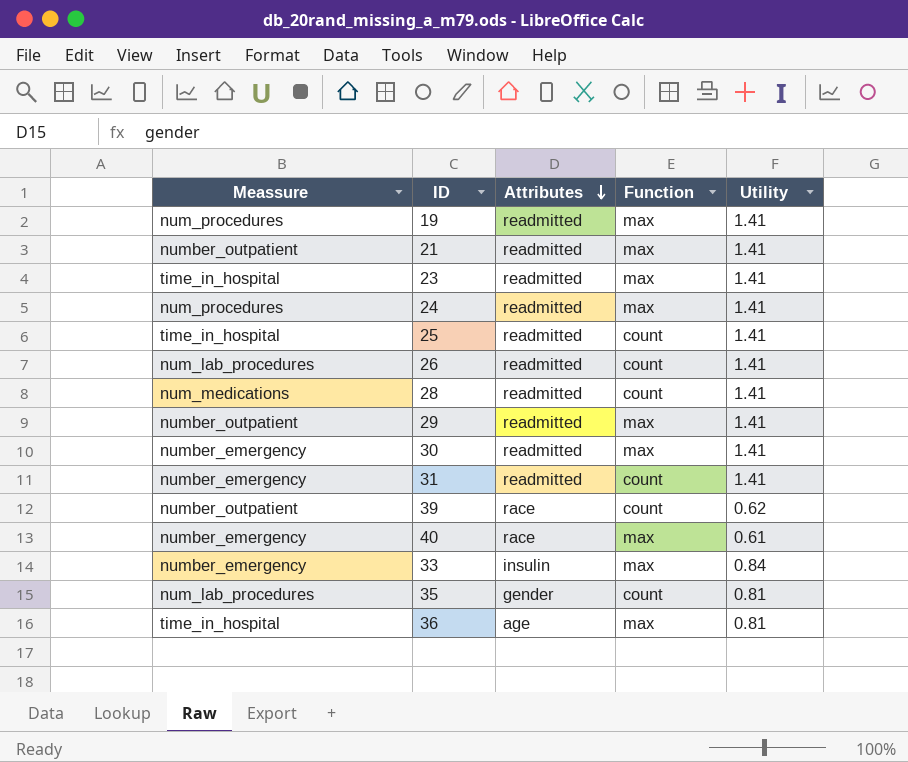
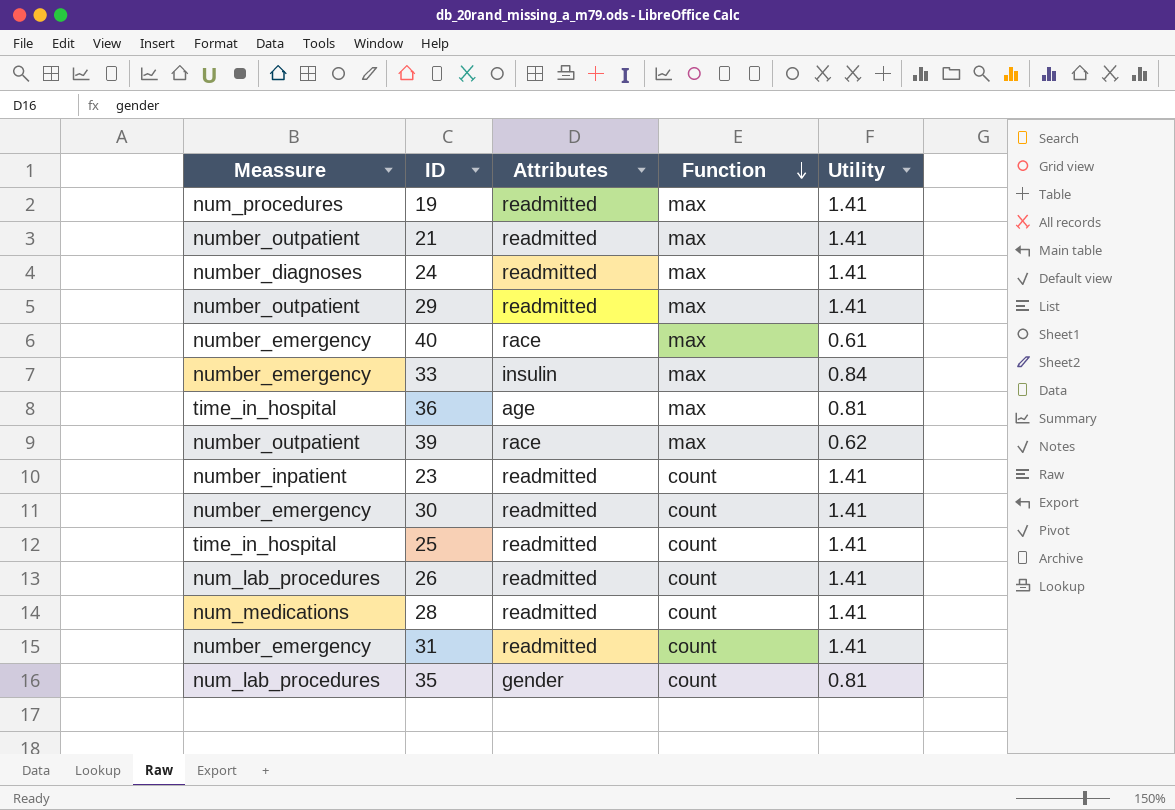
row order: Attributes descending -> Function descending
24 | Meassure: num_procedures -> number_diagnoses
39 | Function: count -> max
23 | Meassure: time_in_hospital -> number_inpatient
23 | Function: max -> count
30 | Function: max -> count

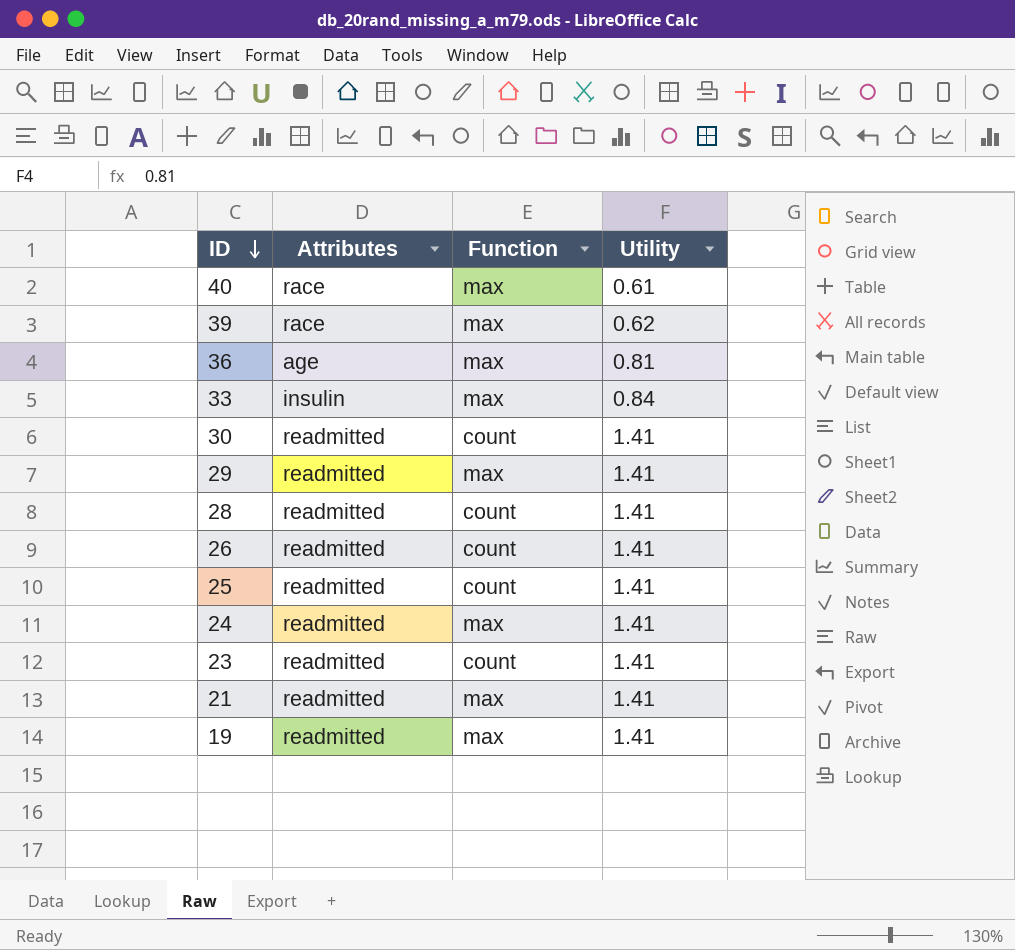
row order: Function descending -> ID descending
column Meassure | position: 1 -> none
row 31: number_emergency | readmitted | count | 1.41 -> none
row 35: num_lab_procedures | gender | count | 0.81 -> none

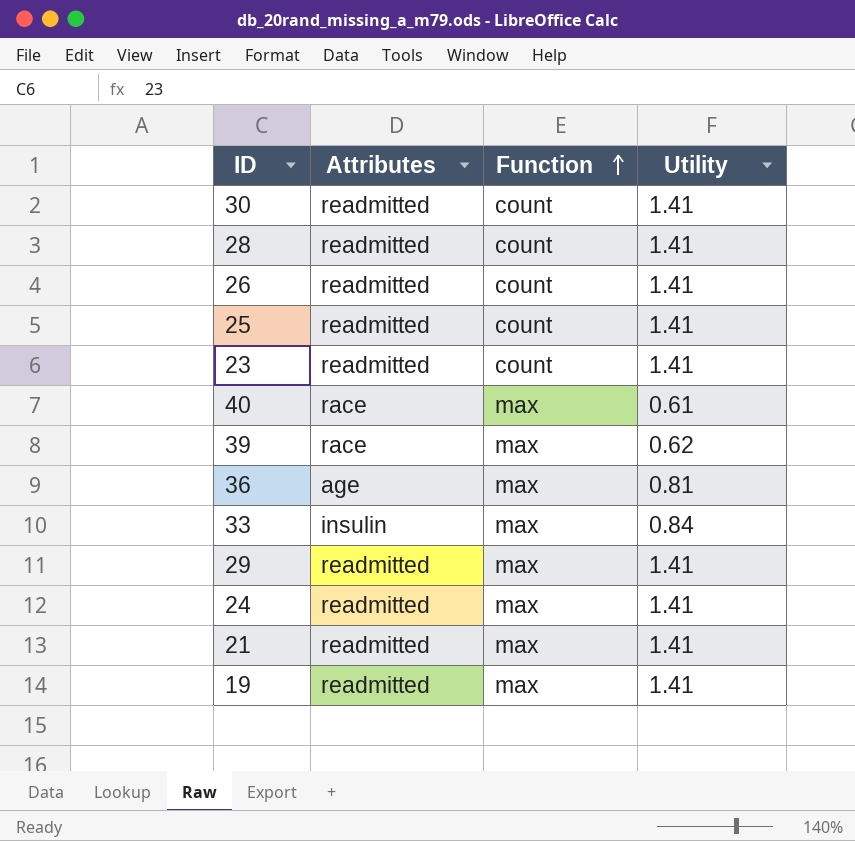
row order: ID descending -> Function ascending

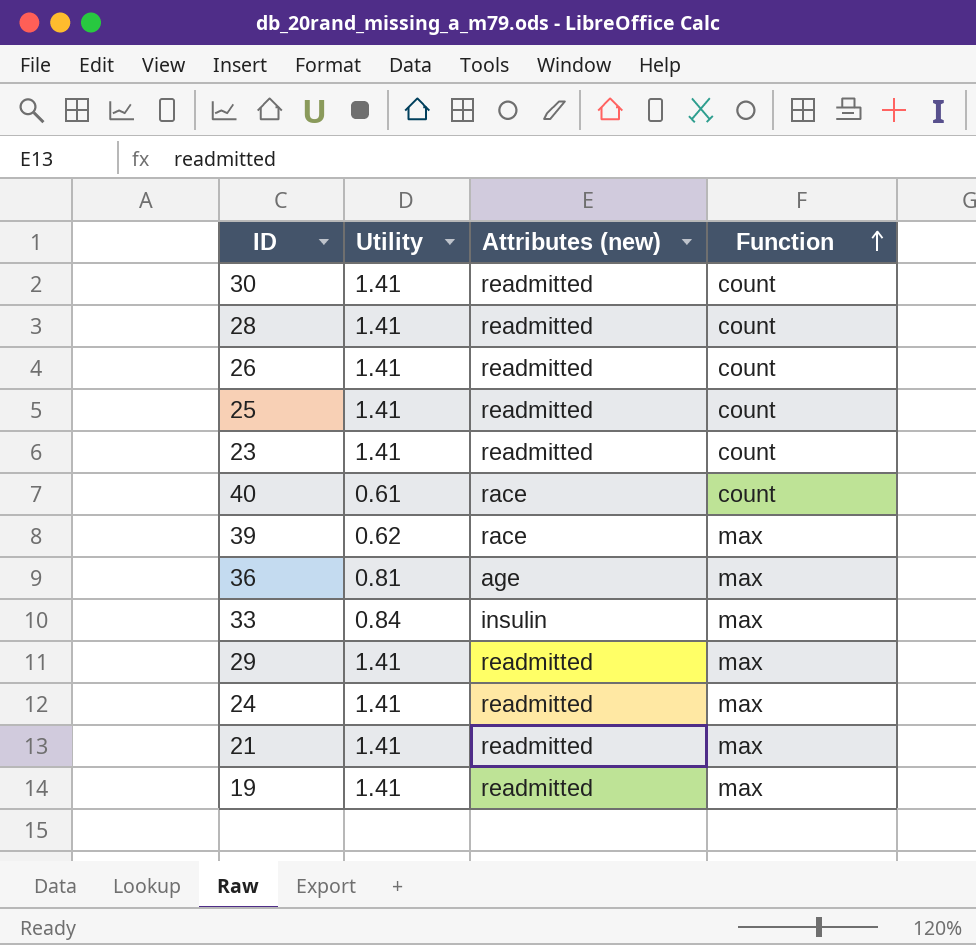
column Utility | position: 4 -> 2
column name: Attributes -> Attributes (new)
40 | Function: max -> count

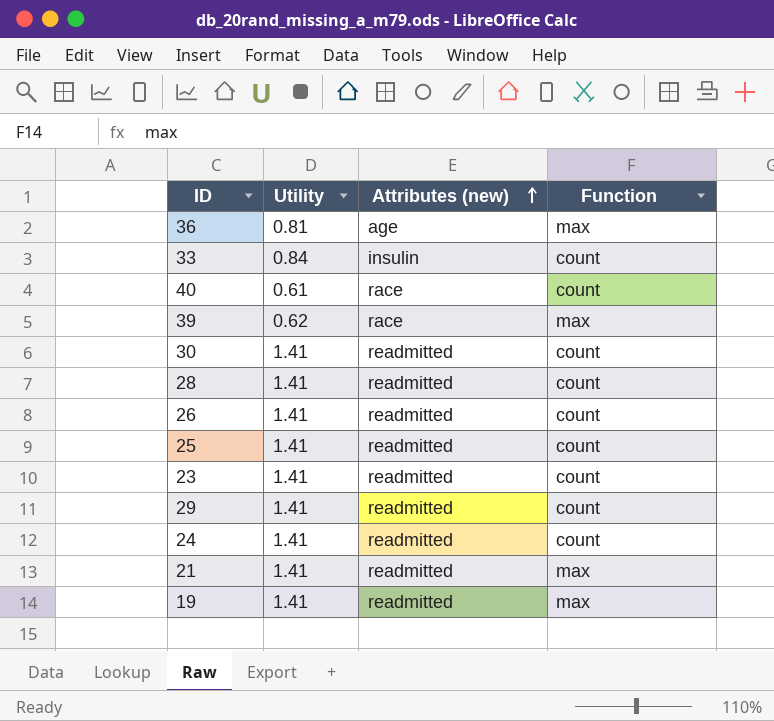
row order: Function ascending -> Attributes (new) ascending
33 | Function: max -> count
29 | Function: max -> count
24 | Function: max -> count

